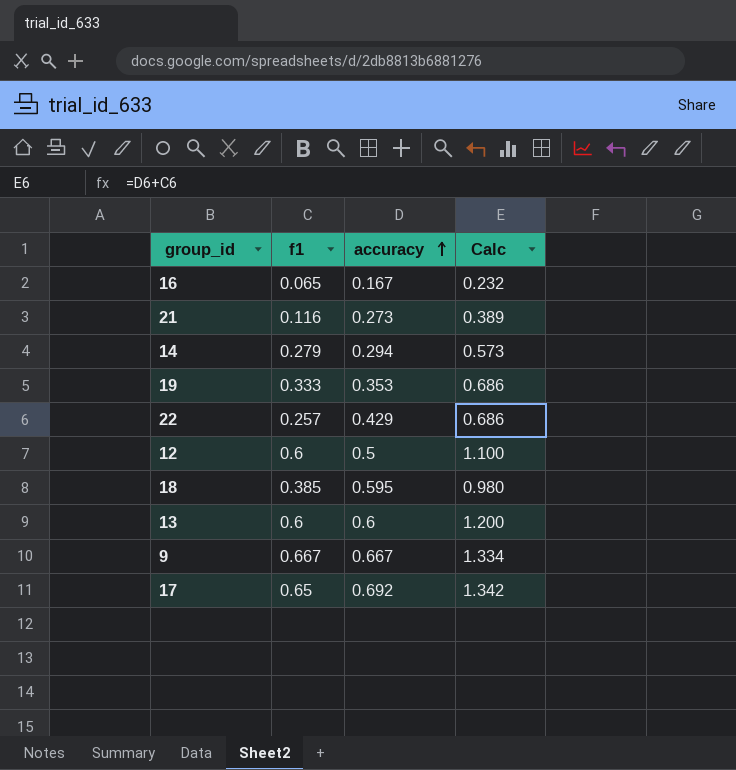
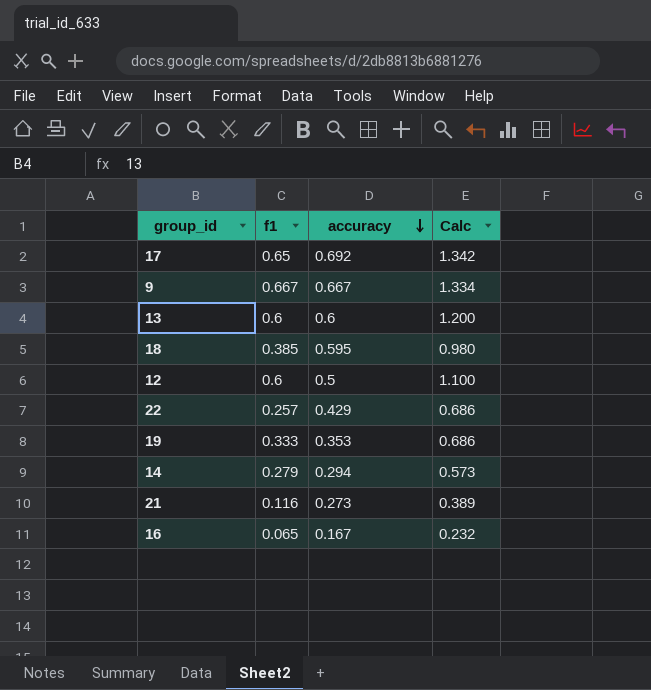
row order: accuracy ascending -> accuracy descending

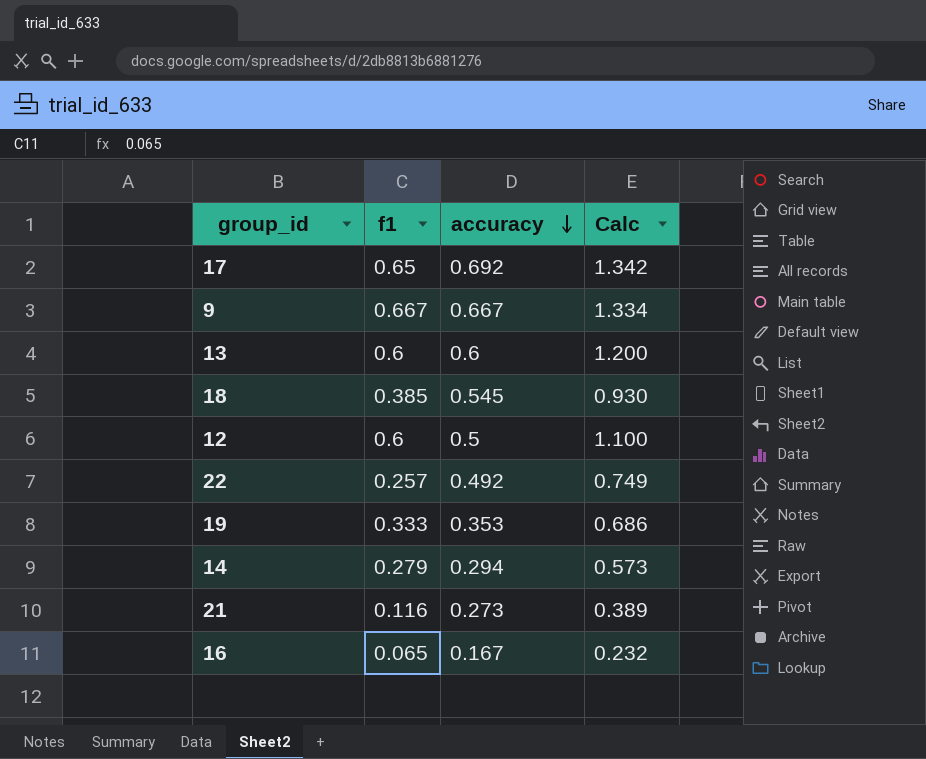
18 | accuracy: 0.595 -> 0.545
18 | Calc: 0.980 -> 0.930
22 | accuracy: 0.429 -> 0.492
22 | Calc: 0.686 -> 0.749

